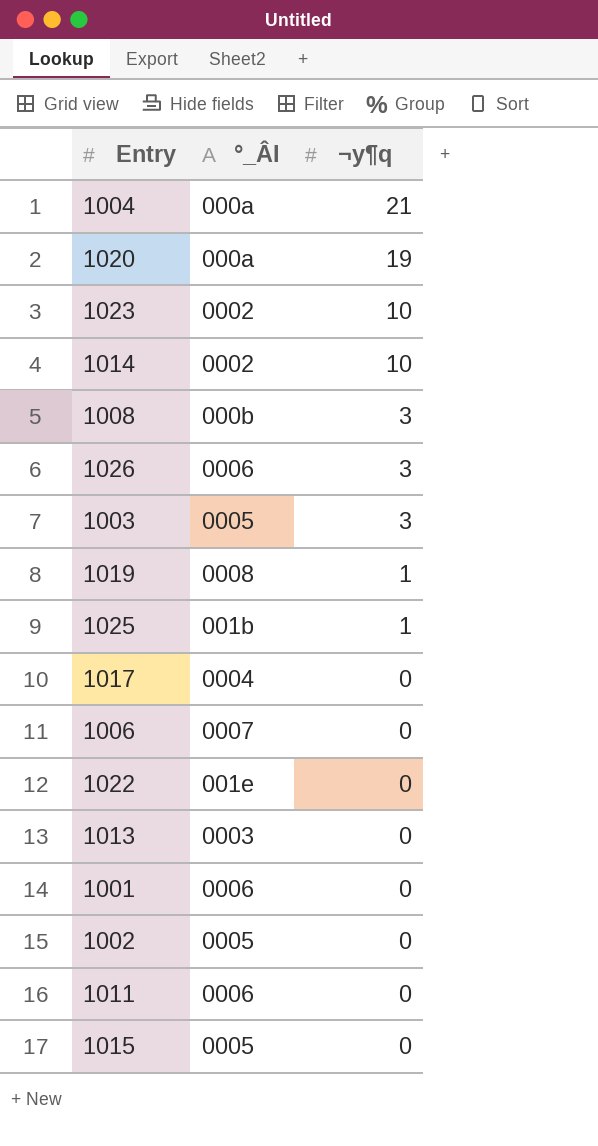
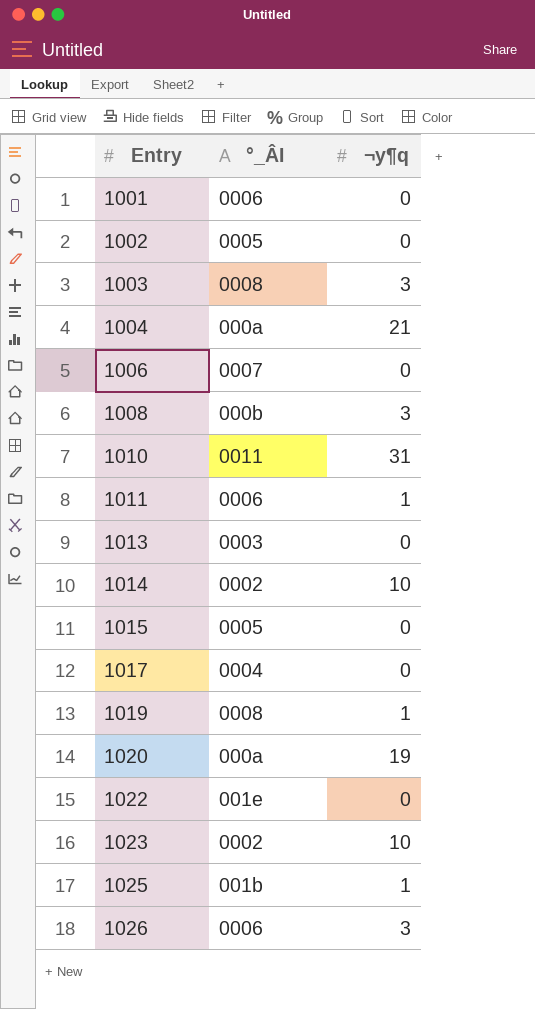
row order: ¬y¶q descending -> Entry ascending
1003 | °_ÂI: 0005 -> 0008
row 1010: none -> 0011 | 31
1011 | ¬y¶q: 0 -> 1

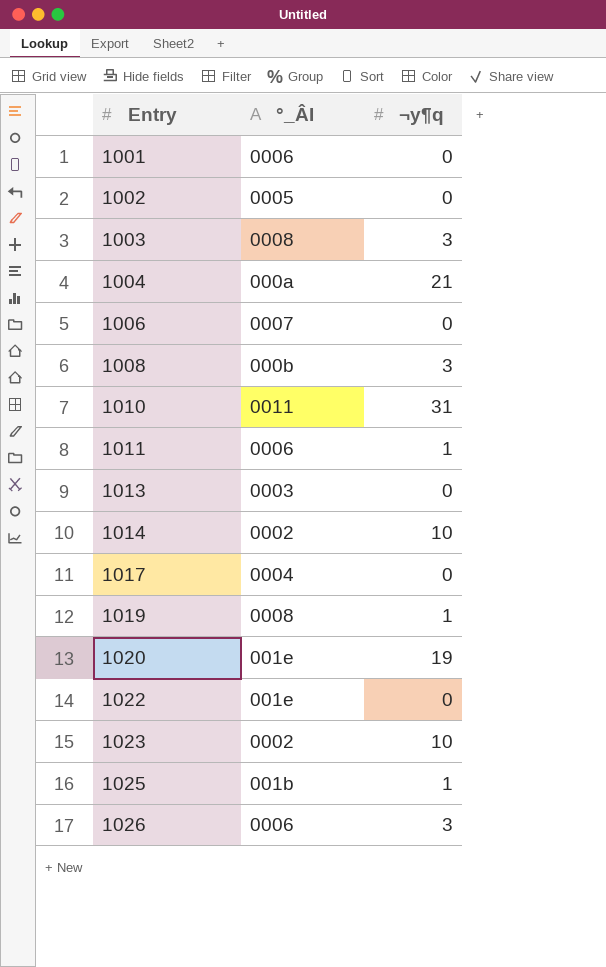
row 1015: 0005 | 0 -> none
1020 | °_ÂI: 000a -> 001e

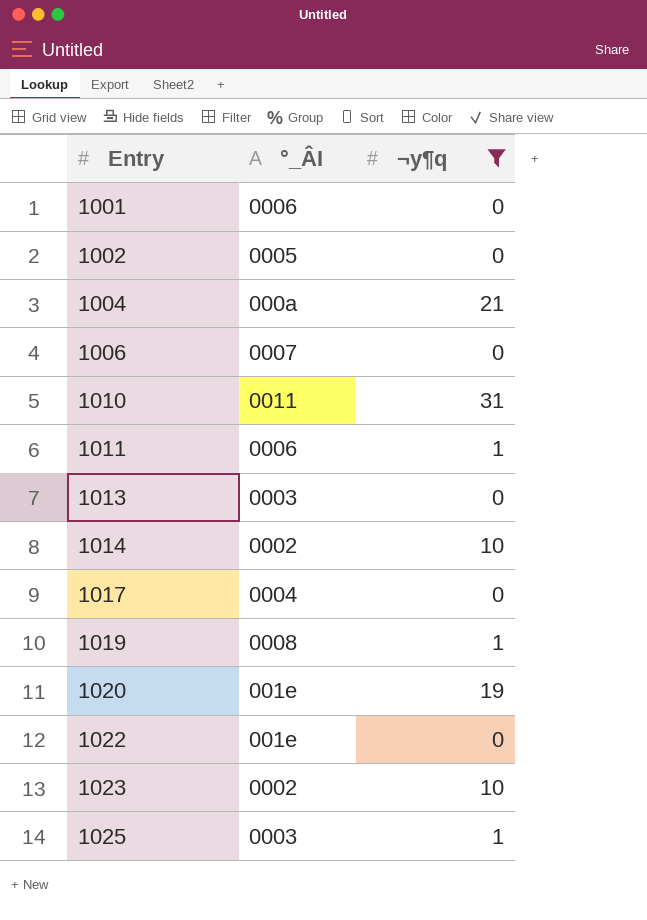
filter: none -> ¬y¶q != 3
1025 | °_ÂI: 001b -> 0003

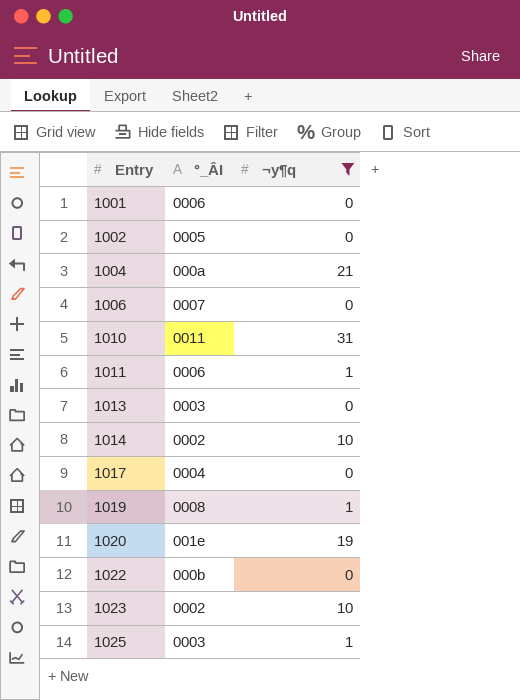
1022 | °_ÂI: 001e -> 000b

